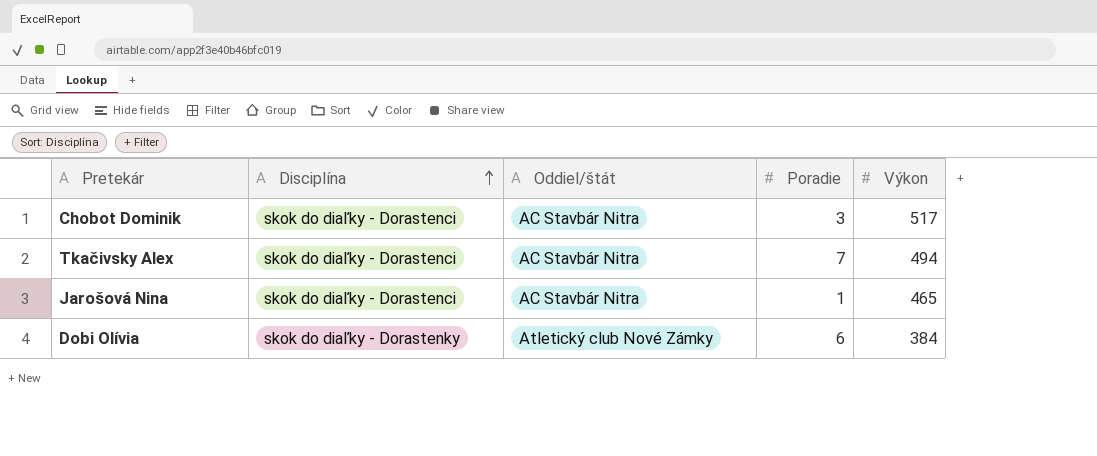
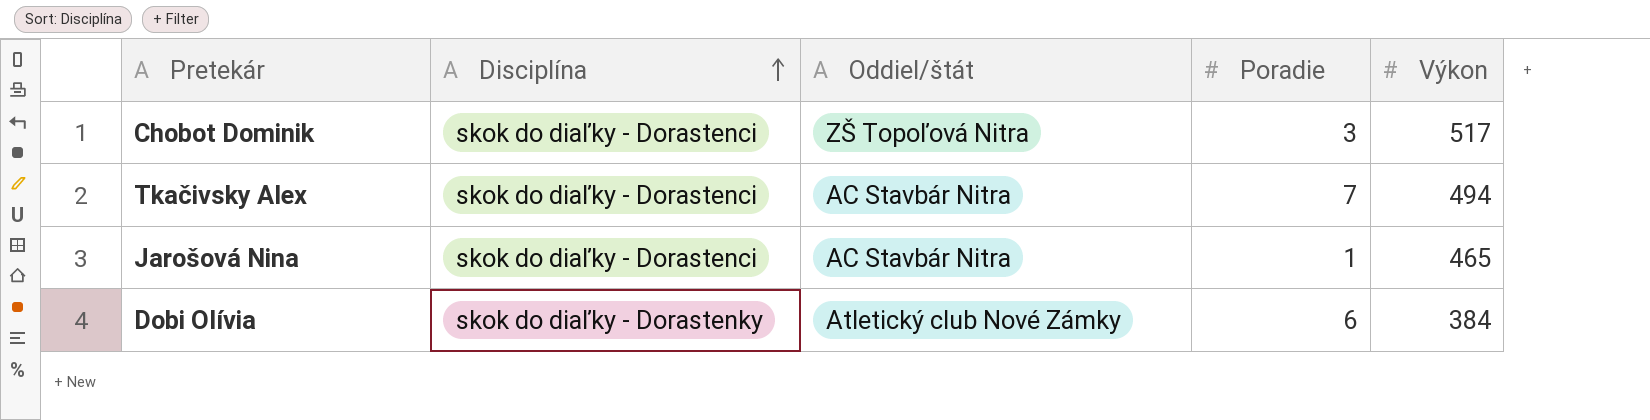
Chobot Dominik | Oddiel/štát: AC Stavbár Nitra -> ZŠ Topoľová Nitra

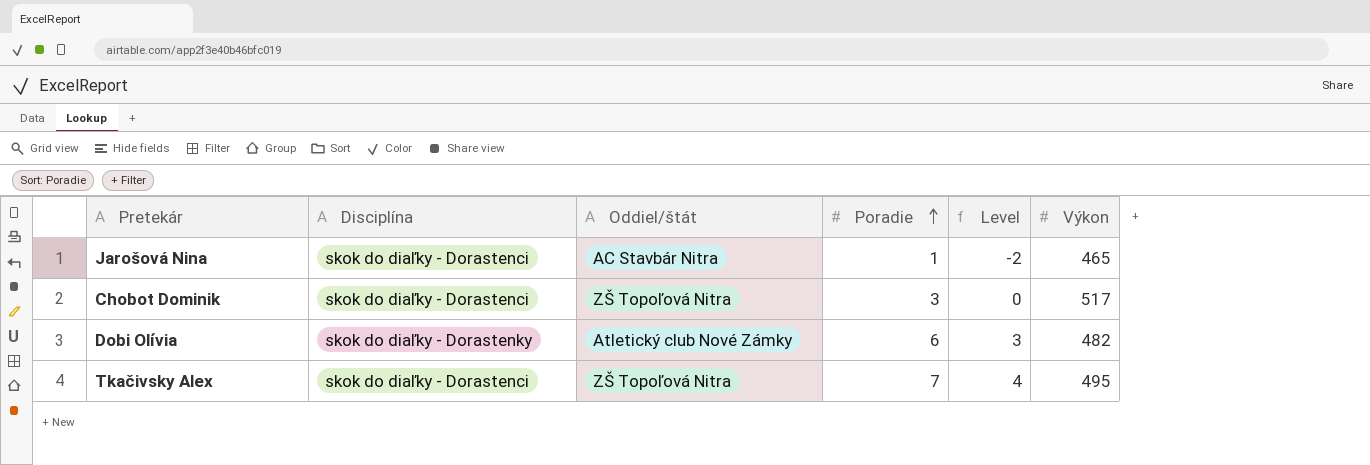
row order: Disciplína ascending -> Poradie ascending
column Level | formula: none -> [Poradie] - 3
Dobi Olívia | Výkon: 384 -> 482
Tkačivsky Alex | Oddiel/štát: AC Stavbár Nitra -> ZŠ Topoľová Nitra
Tkačivsky Alex | Výkon: 494 -> 495

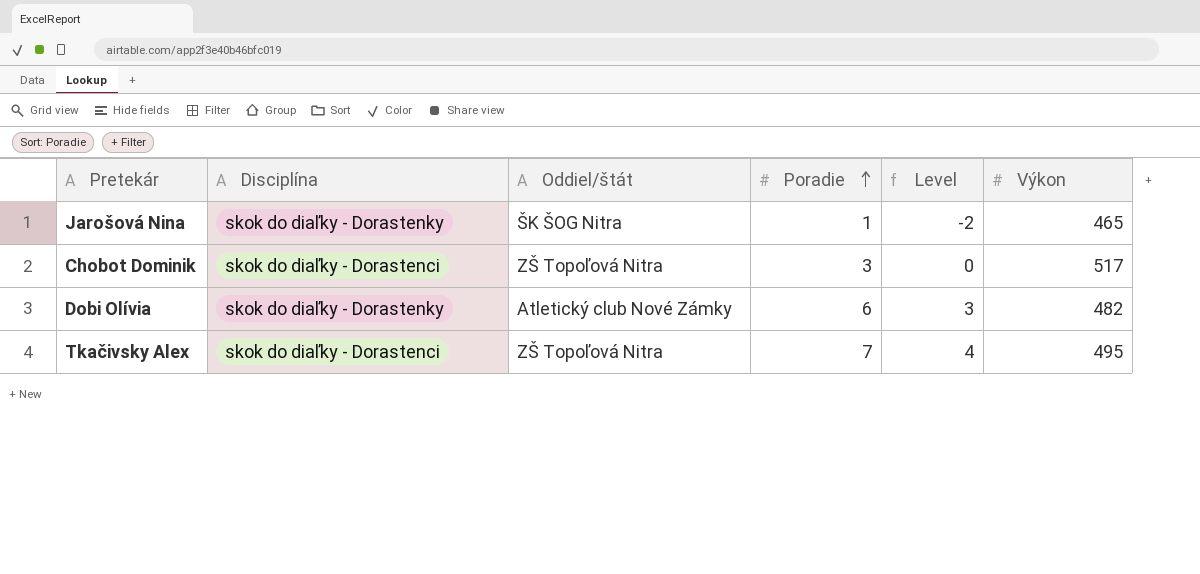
Jarošová Nina | Disciplína: skok do diaľky - Dorastenci -> skok do diaľky - Dorastenky
Jarošová Nina | Oddiel/štát: AC Stavbár Nitra -> ŠK ŠOG Nitra

